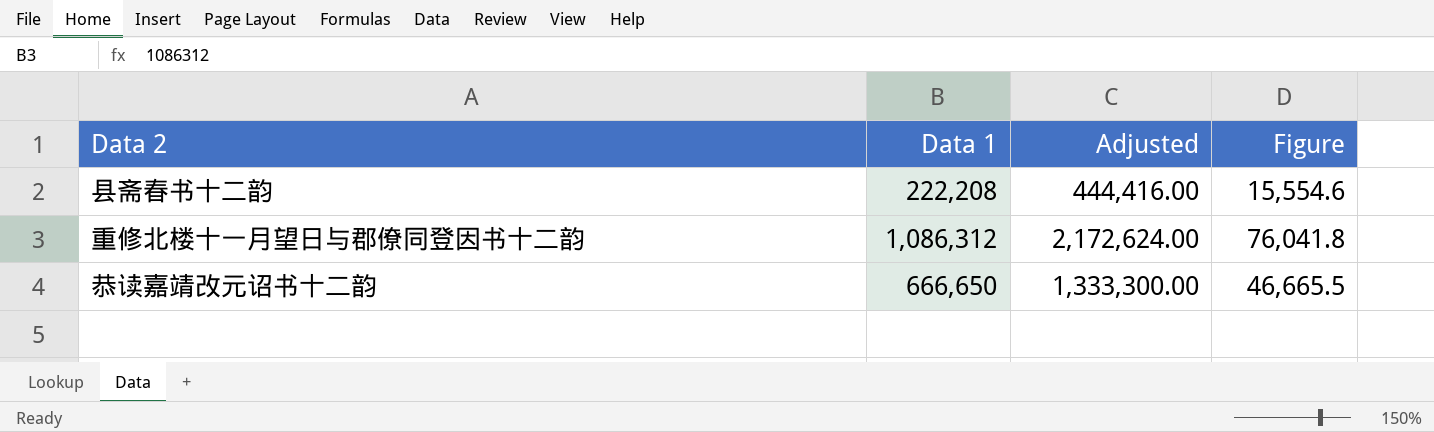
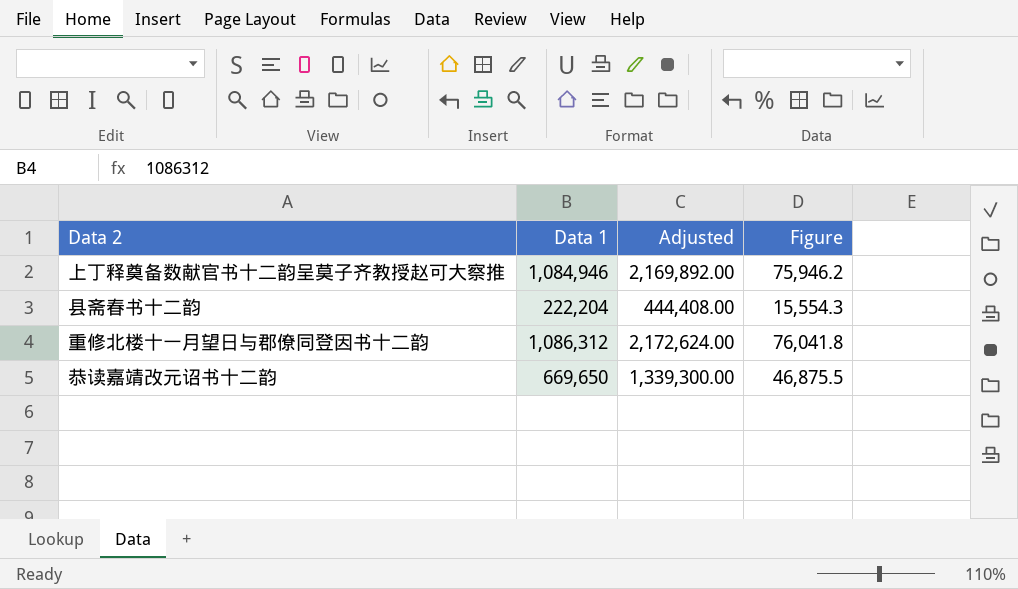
row 上丁释奠备数献官书十二韵呈莫子齐教授赵可大察推: none -> 1,084,946 | 2,169,892.00 | 75,946.2
县斋春书十二韵 | Data 1: 222,208 -> 222,204
县斋春书十二韵 | Adjusted: 444,416.00 -> 444,408.00
县斋春书十二韵 | Figure: 15,554.6 -> 15,554.3
恭读嘉靖改元诏书十二韵 | Data 1: 666,650 -> 669,650
恭读嘉靖改元诏书十二韵 | Adjusted: 1,333,300.00 -> 1,339,300.00
恭读嘉靖改元诏书十二韵 | Figure: 46,665.5 -> 46,875.5

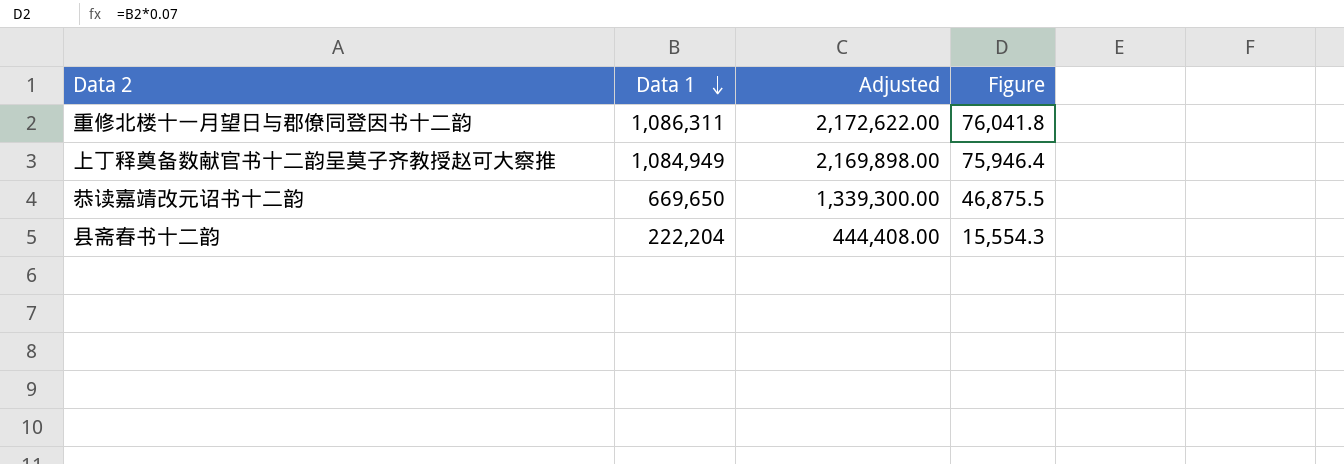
row order: none -> Data 1 descending
重修北楼十一月望日与郡僚同登因书十二韵 | Data 1: 1,086,312 -> 1,086,311
重修北楼十一月望日与郡僚同登因书十二韵 | Adjusted: 2,172,624.00 -> 2,172,622.00
上丁释奠备数献官书十二韵呈莫子齐教授赵可大察推 | Data 1: 1,084,946 -> 1,084,949
上丁释奠备数献官书十二韵呈莫子齐教授赵可大察推 | Adjusted: 2,169,892.00 -> 2,169,898.00
上丁释奠备数献官书十二韵呈莫子齐教授赵可大察推 | Figure: 75,946.2 -> 75,946.4

